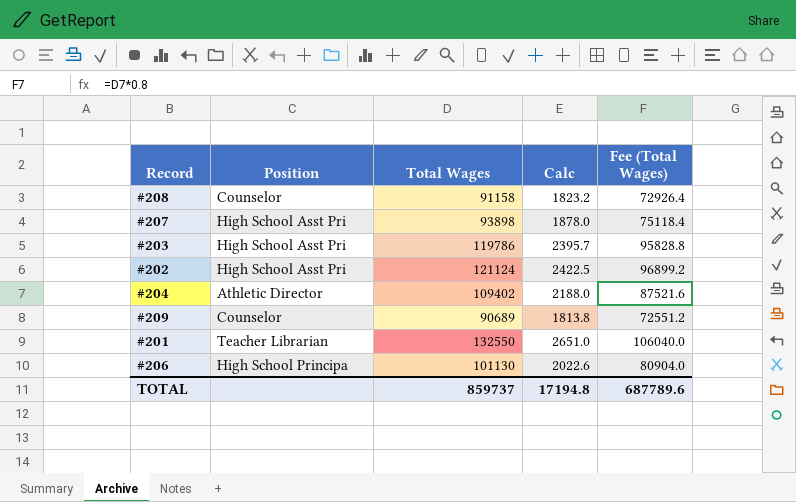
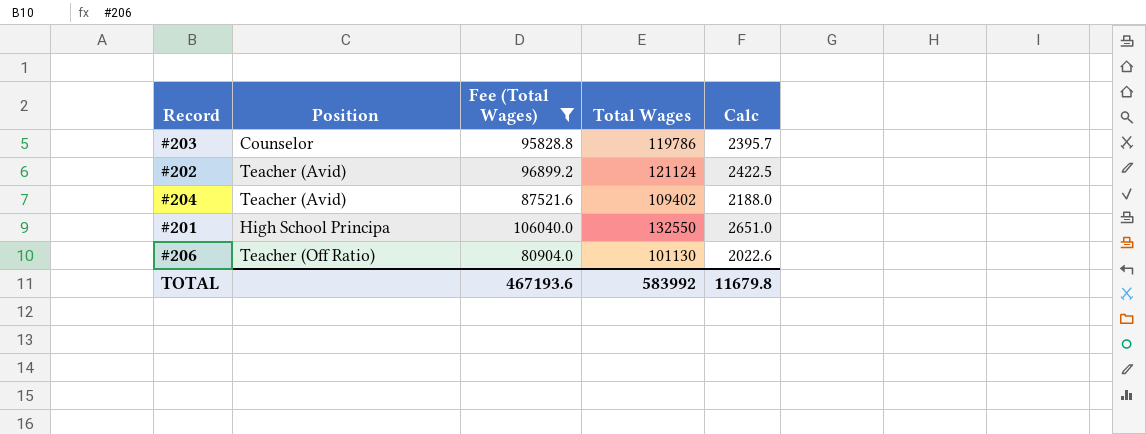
filter: none -> Fee (Total Wages) >= 80904.0
column Fee (Total Wages) | position: 5 -> 3
#203 | Position: High School Asst Pri -> Counselor
#202 | Position: High School Asst Pri -> Teacher (Avid)
#204 | Position: Athletic Director -> Teacher (Avid)
#201 | Position: Teacher Librarian -> High School Principa
#206 | Position: High School Principa -> Teacher (Off Ratio)
TOTAL | Fee (Total Wages): 687789.6 -> 467193.6
TOTAL | Total Wages: 859737 -> 583992
TOTAL | Calc: 17194.8 -> 11679.8

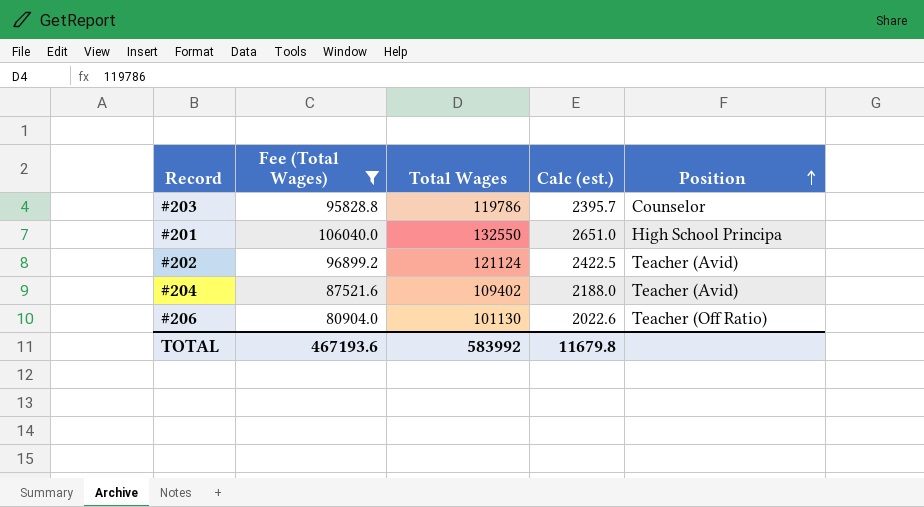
row order: none -> Position ascending
column name: Calc -> Calc (est.)
column Position | position: 2 -> 5

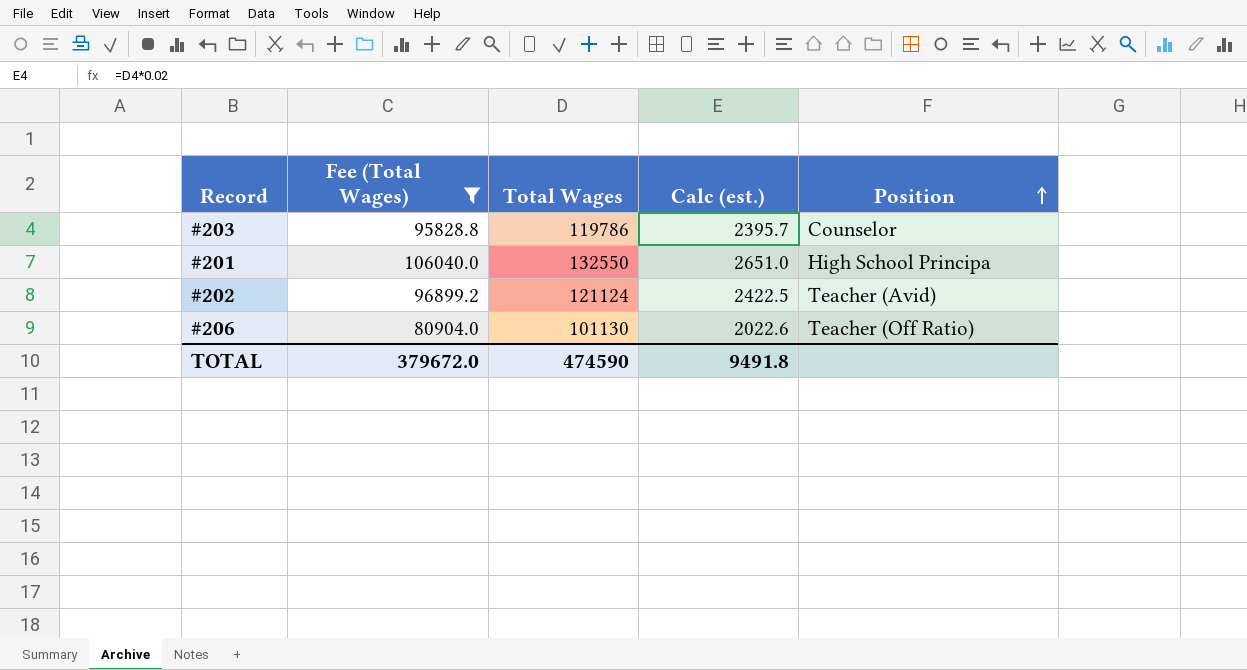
row #204: 87521.6 | 109402 | 2188.0 | Teacher (Avid) -> none
TOTAL | Fee (Total Wages): 467193.6 -> 379672.0
TOTAL | Total Wages: 583992 -> 474590
TOTAL | Calc (est.): 11679.8 -> 9491.8

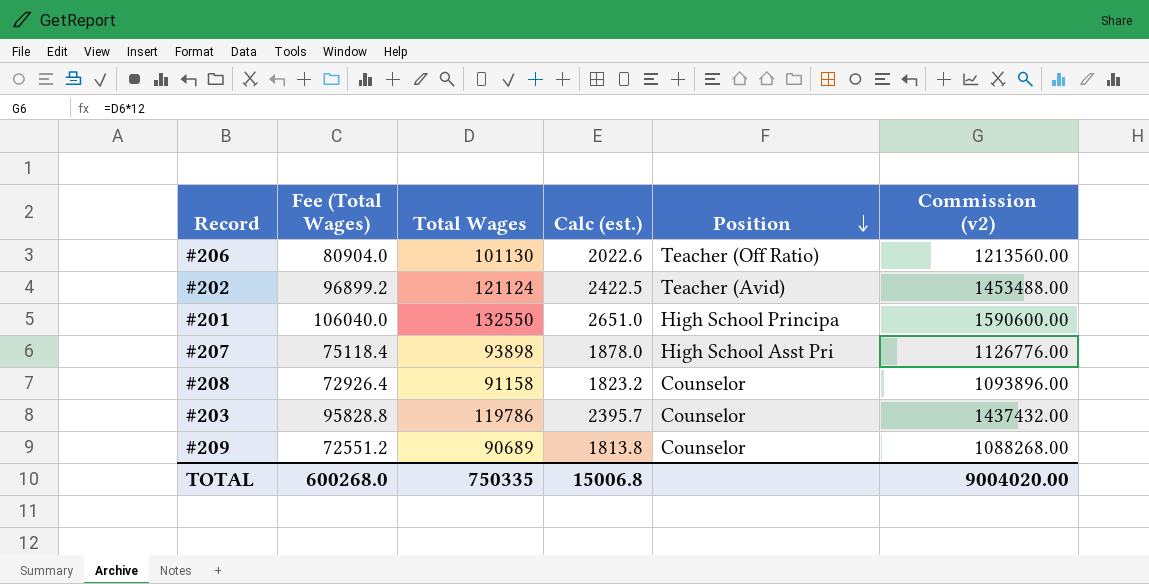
filter: Fee (Total Wages) >= 80904.0 -> none
row order: Position ascending -> Position descending
column Commission (v2) | formula: none -> [Total Wages] * 12
TOTAL | Fee (Total Wages): 379672.0 -> 600268.0
TOTAL | Total Wages: 474590 -> 750335
TOTAL | Calc (est.): 9491.8 -> 15006.8

